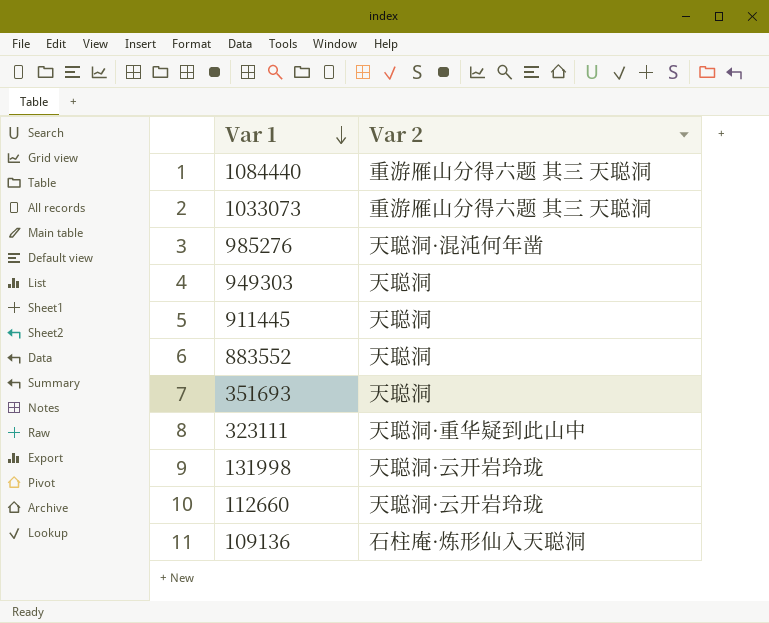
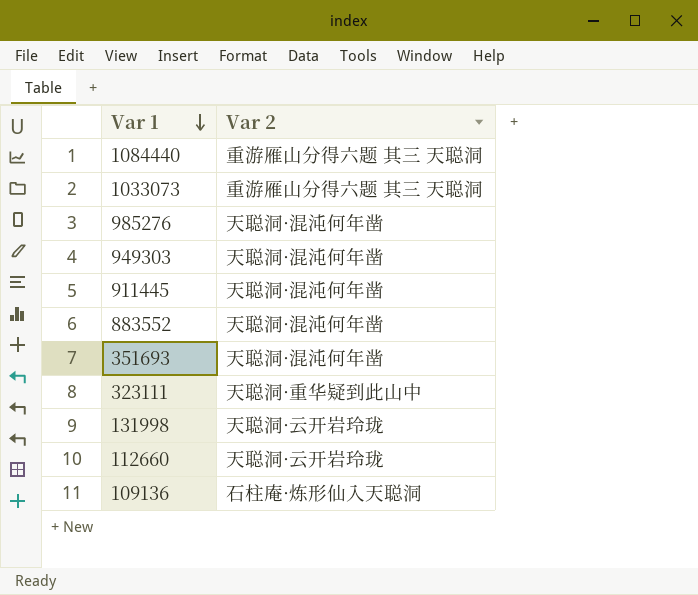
949303 | Var 2: 天聪洞 -> 天聪洞·混沌何年凿
911445 | Var 2: 天聪洞 -> 天聪洞·混沌何年凿
883552 | Var 2: 天聪洞 -> 天聪洞·混沌何年凿
351693 | Var 2: 天聪洞 -> 天聪洞·混沌何年凿

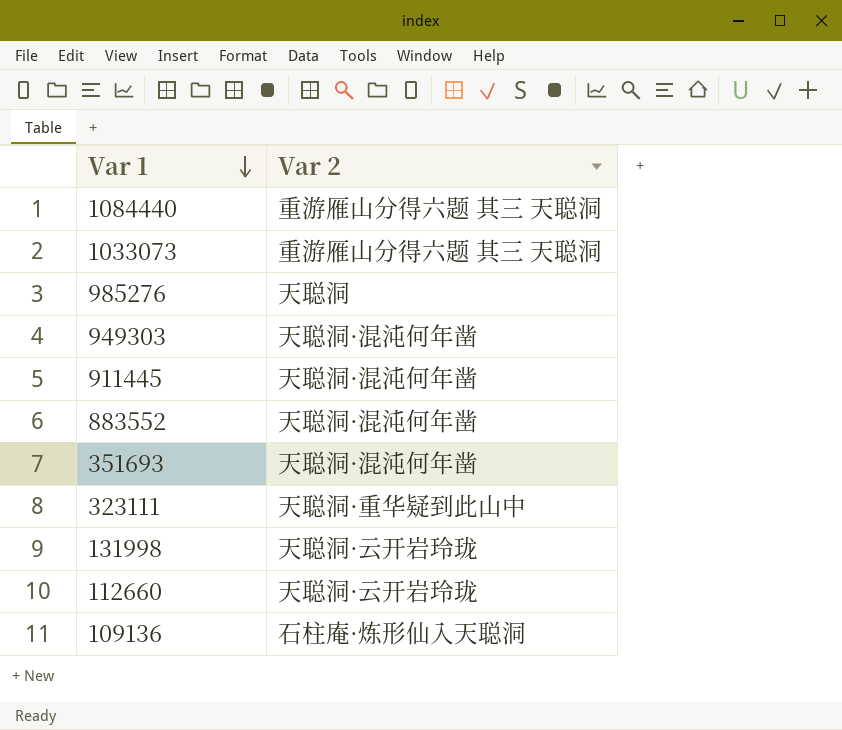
985276 | Var 2: 天聪洞·混沌何年凿 -> 天聪洞

